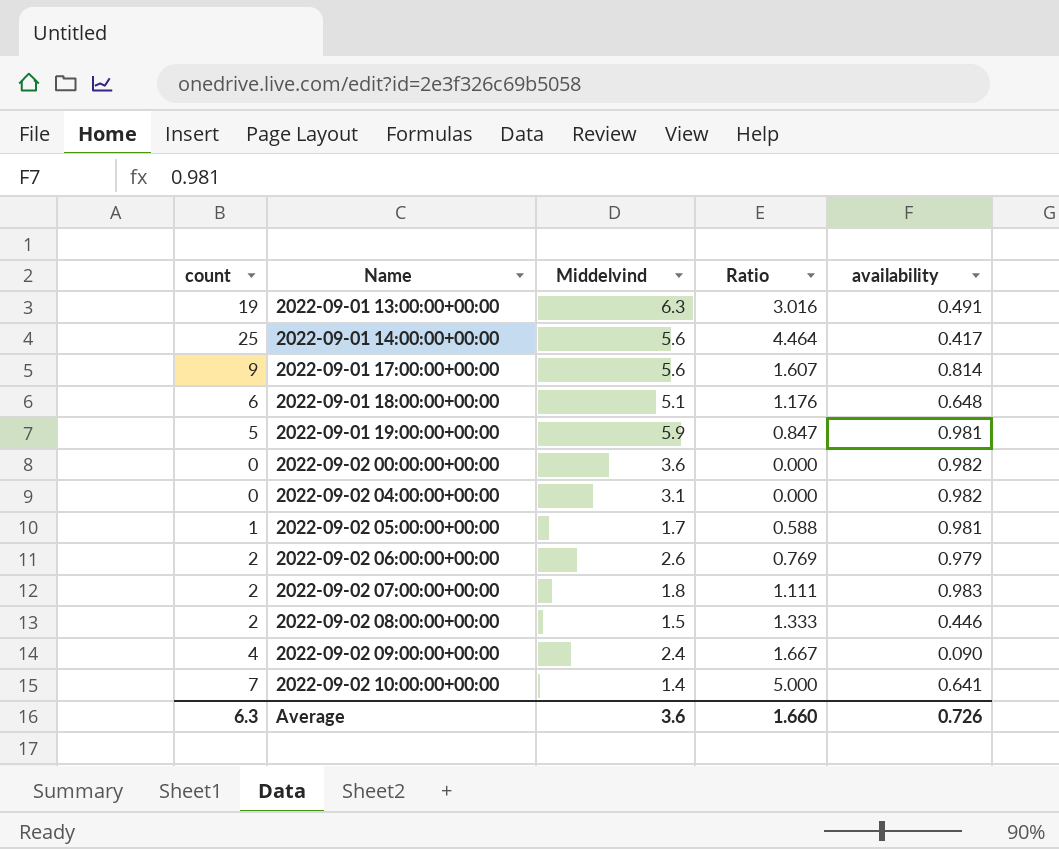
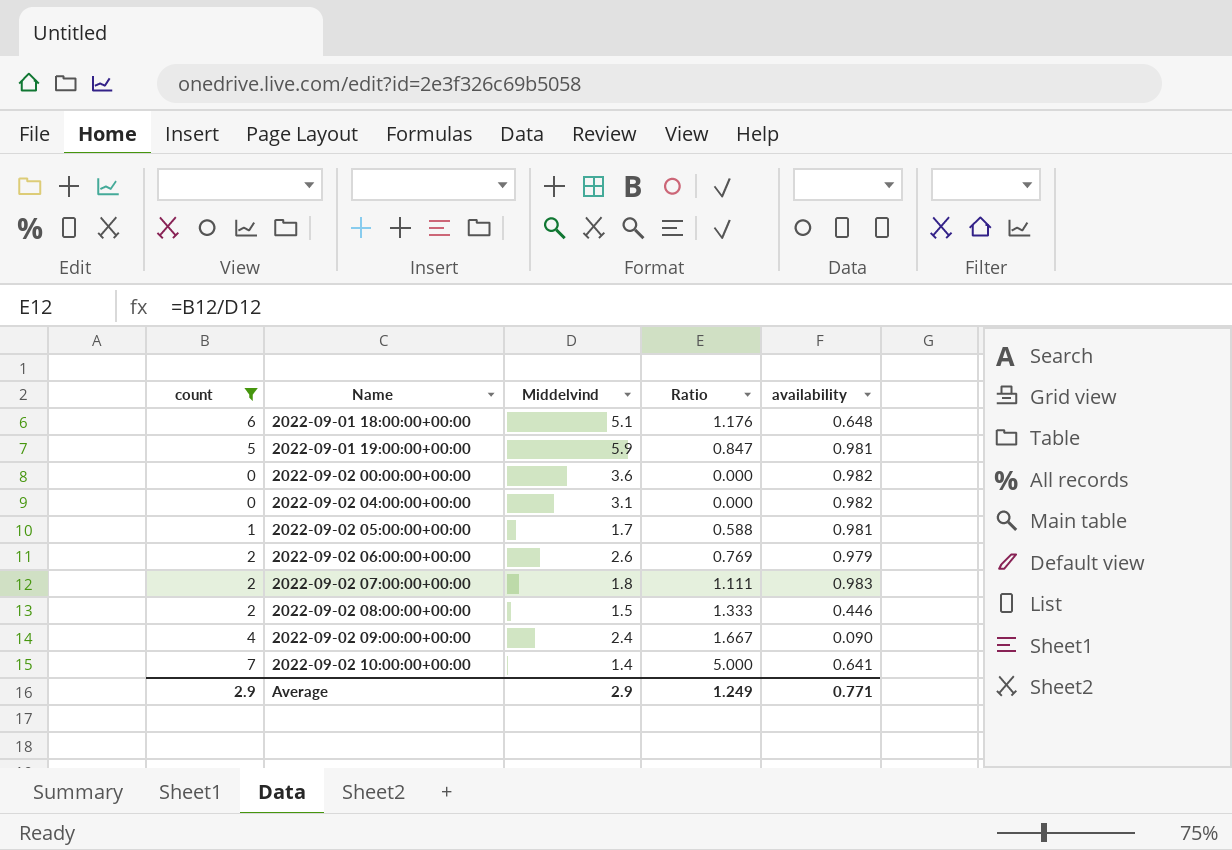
filter: none -> count <= 7
Average | count: 6.3 -> 2.9
Average | Middelvind: 3.6 -> 2.9
Average | Ratio: 1.660 -> 1.249
Average | availability: 0.726 -> 0.771

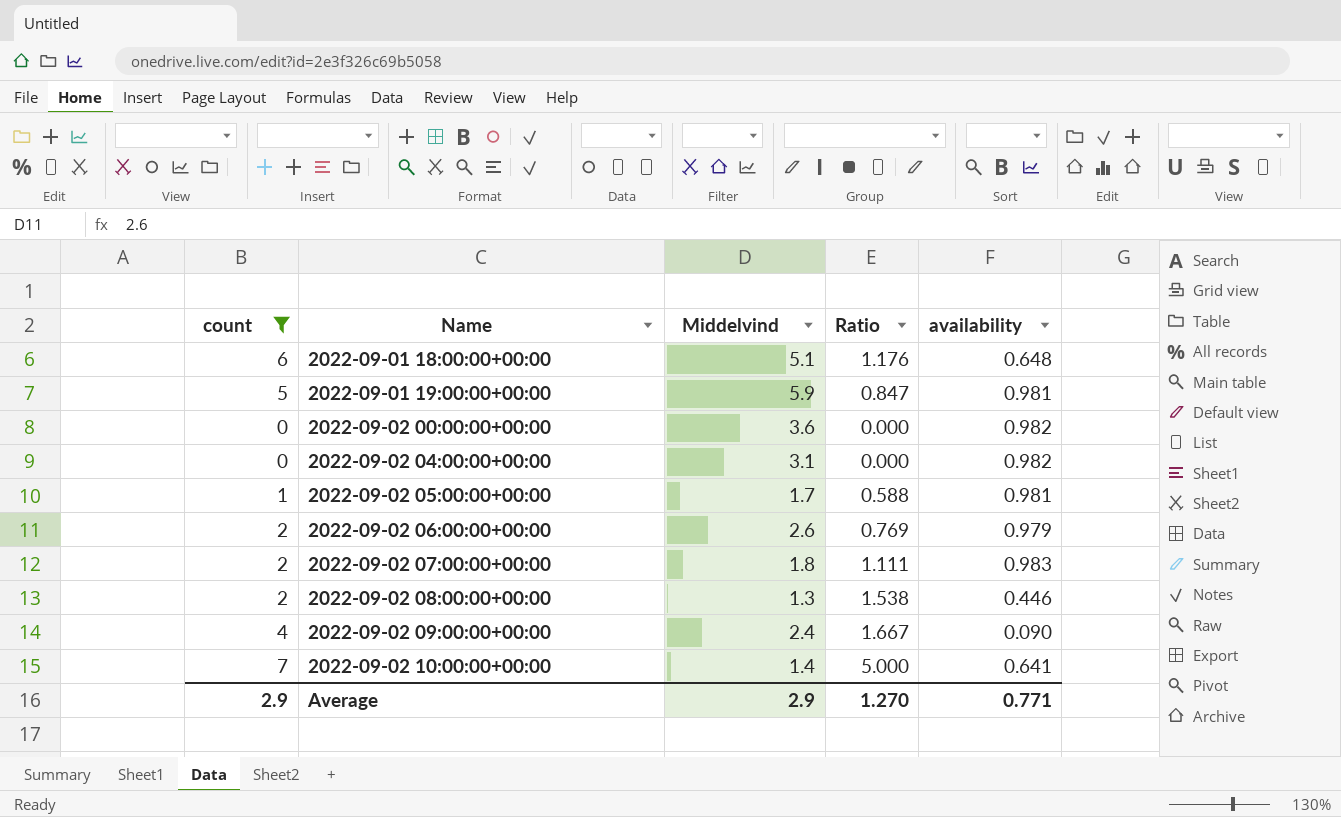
2022-09-02 08:00:00+00:00 | Middelvind: 1.5 -> 1.3
2022-09-02 08:00:00+00:00 | Ratio: 1.333 -> 1.538
Average | Ratio: 1.249 -> 1.270

